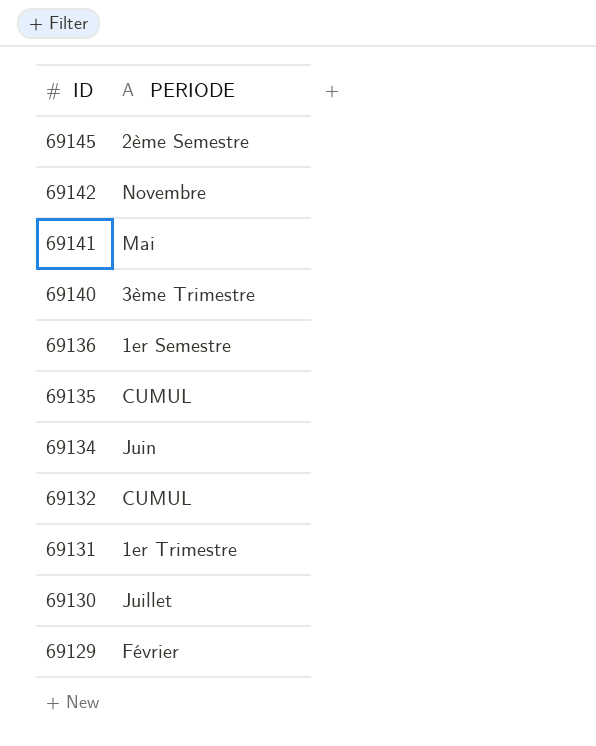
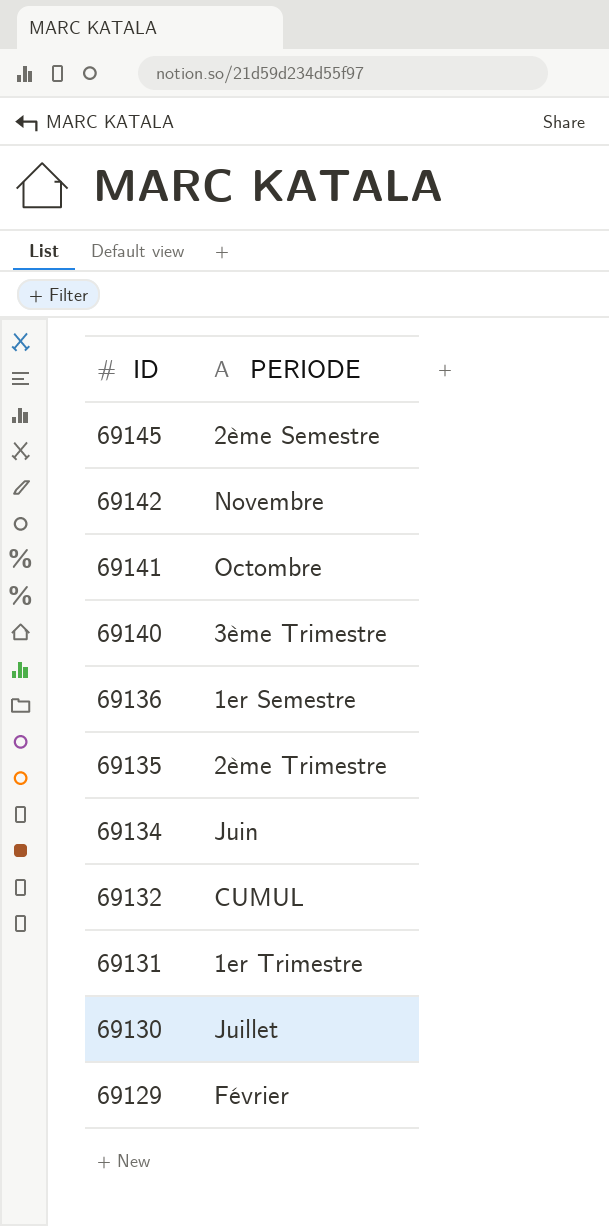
69141 | PERIODE: Mai -> Octombre
69135 | PERIODE: CUMUL -> 2ème Trimestre

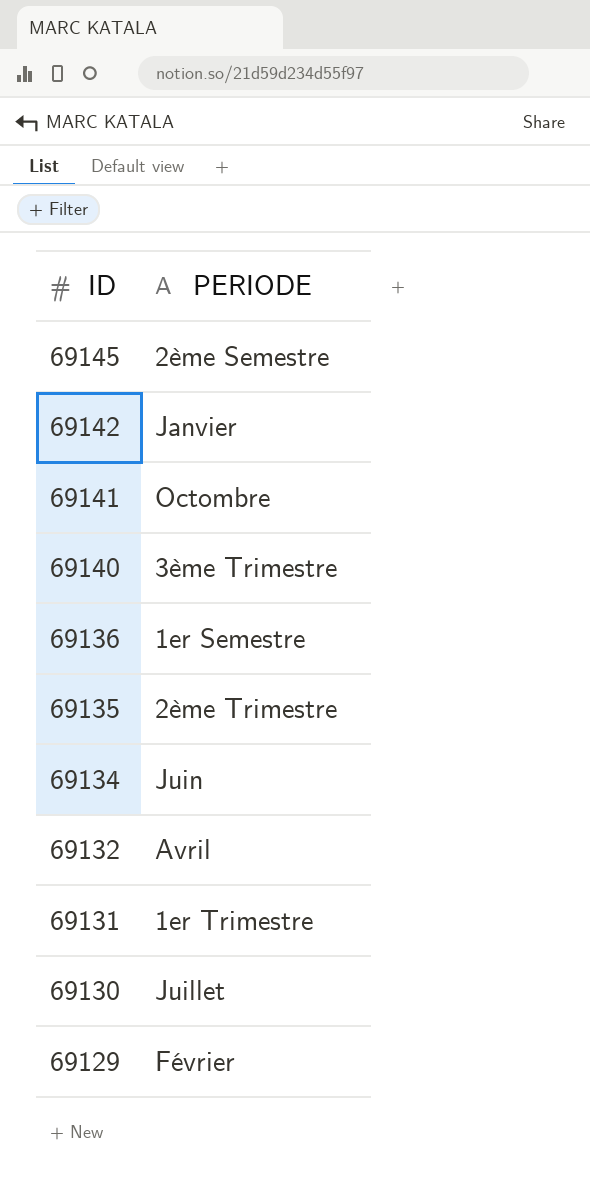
69142 | PERIODE: Novembre -> Janvier
69132 | PERIODE: CUMUL -> Avril

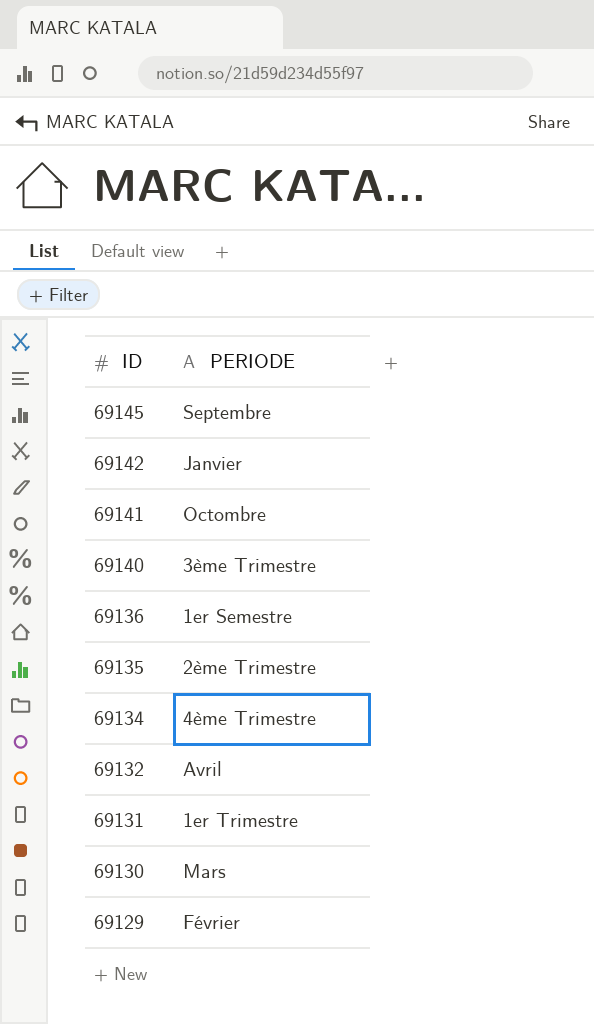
69145 | PERIODE: 2ème Semestre -> Septembre
69134 | PERIODE: Juin -> 4ème Trimestre
69130 | PERIODE: Juillet -> Mars

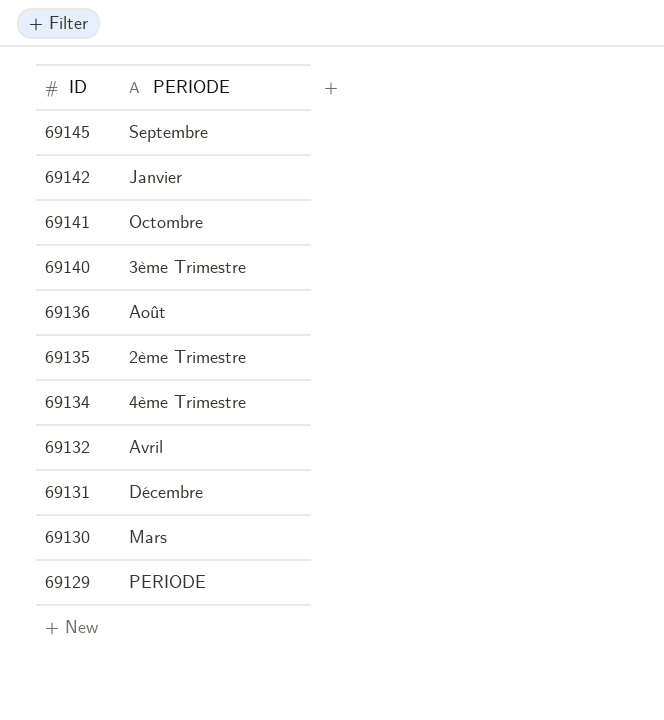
69136 | PERIODE: 1er Semestre -> Août
69131 | PERIODE: 1er Trimestre -> Décembre
69129 | PERIODE: Février -> PERIODE

